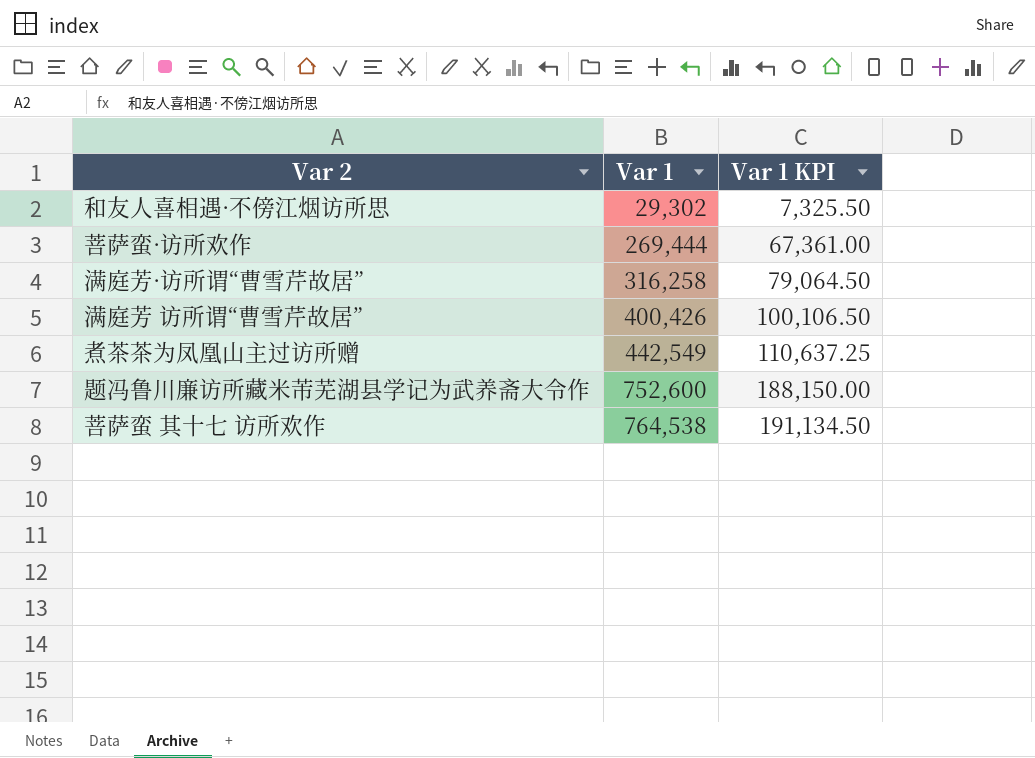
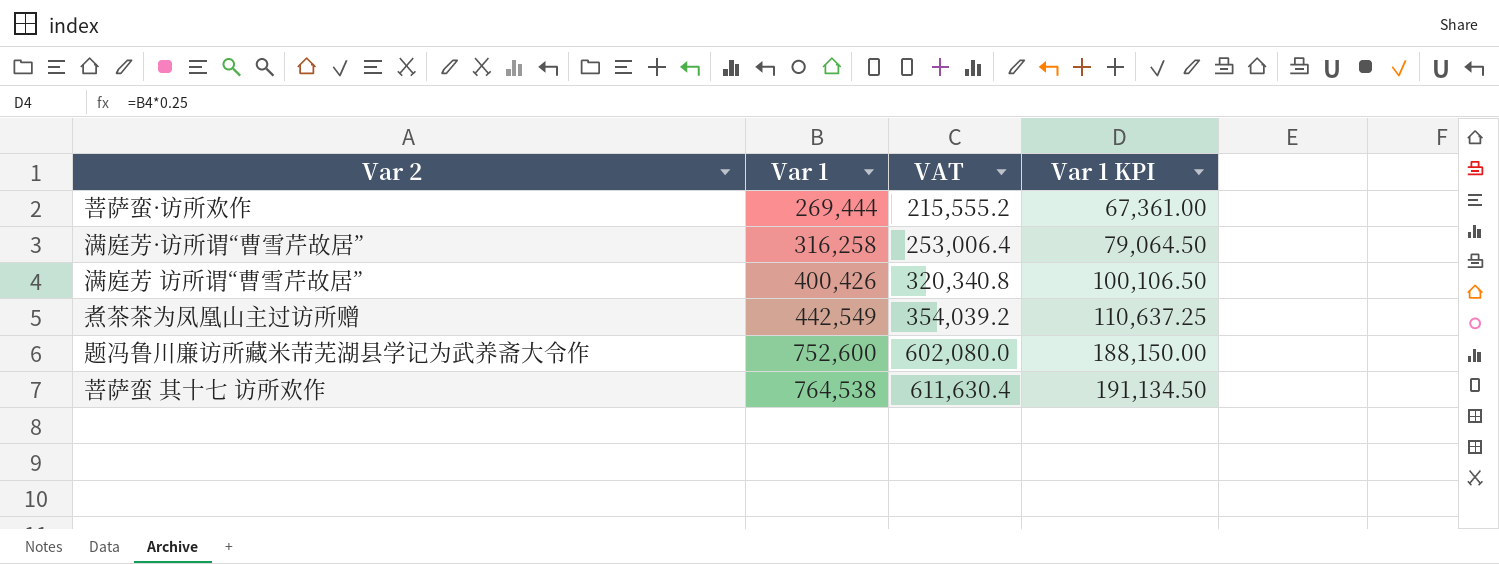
column VAT | formula: none -> [Var 1] * 0.8
row 和友人喜相遇·不傍江烟访所思: 29,302 | 7,325.50 -> none

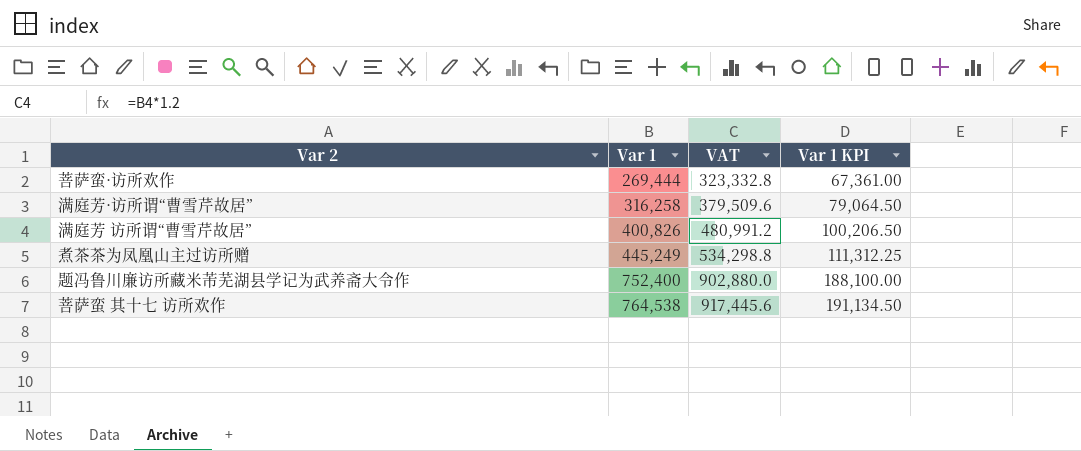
column VAT | formula: [Var 1] * 0.8 -> [Var 1] * 1.2
满庭芳 访所谓“曹雪芹故居” | Var 1: 400,426 -> 400,826
满庭芳 访所谓“曹雪芹故居” | Var 1 KPI: 100,106.50 -> 100,206.50
煮茶茶为凤凰山主过访所赠 | Var 1: 442,549 -> 445,249
煮茶茶为凤凰山主过访所赠 | Var 1 KPI: 110,637.25 -> 111,312.25
题冯鲁川廉访所藏米芾芜湖县学记为武养斋大令作 | Var 1: 752,600 -> 752,400
题冯鲁川廉访所藏米芾芜湖县学记为武养斋大令作 | Var 1 KPI: 188,150.00 -> 188,100.00

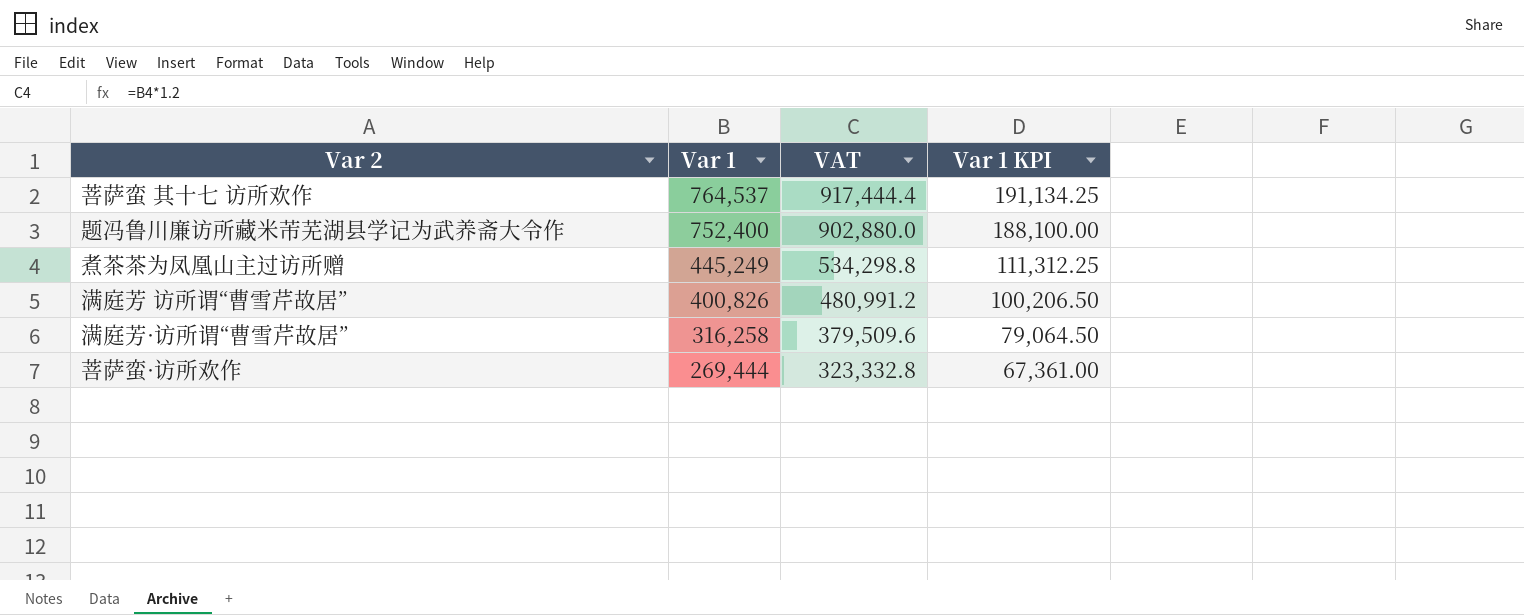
row order: Var 1 ascending -> Var 1 descending
菩萨蛮 其十七 访所欢作 | Var 1: 764,538 -> 764,537
菩萨蛮 其十七 访所欢作 | VAT: 917,445.6 -> 917,444.4
菩萨蛮 其十七 访所欢作 | Var 1 KPI: 191,134.50 -> 191,134.25

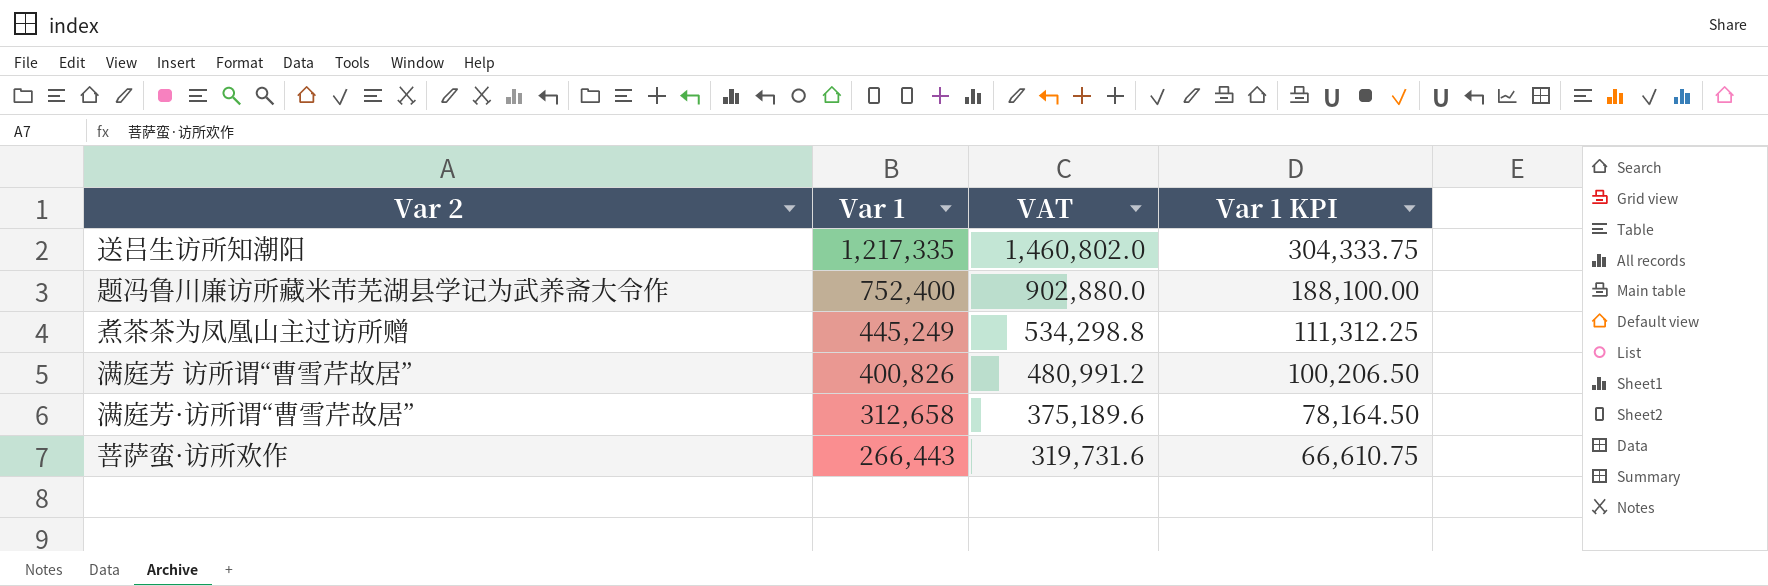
row 菩萨蛮 其十七 访所欢作: 764,537 | 917,444.4 | 191,134.25 -> none
row 送吕生访所知潮阳: none -> 1,217,335 | 1,460,802.0 | 304,333.75
满庭芳·访所谓“曹雪芹故居” | Var 1: 316,258 -> 312,658
满庭芳·访所谓“曹雪芹故居” | VAT: 379,509.6 -> 375,189.6
满庭芳·访所谓“曹雪芹故居” | Var 1 KPI: 79,064.50 -> 78,164.50
菩萨蛮·访所欢作 | Var 1: 269,444 -> 266,443
菩萨蛮·访所欢作 | VAT: 323,332.8 -> 319,731.6
菩萨蛮·访所欢作 | Var 1 KPI: 67,361.00 -> 66,610.75

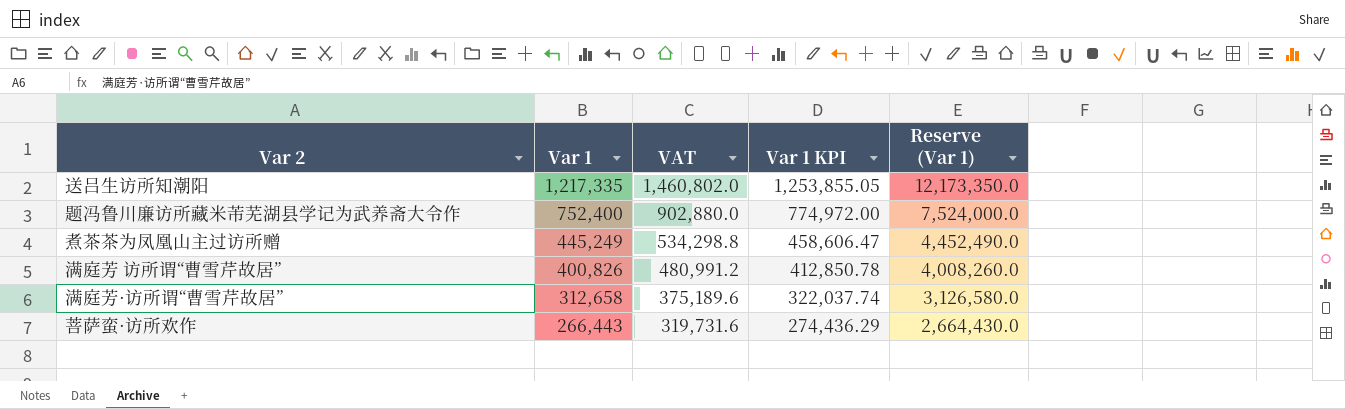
column Var 1 KPI | formula: [Var 1] * 0.25 -> [Var 1] * 1.03
column Reserve (Var 1) | formula: none -> [Var 1] * 10

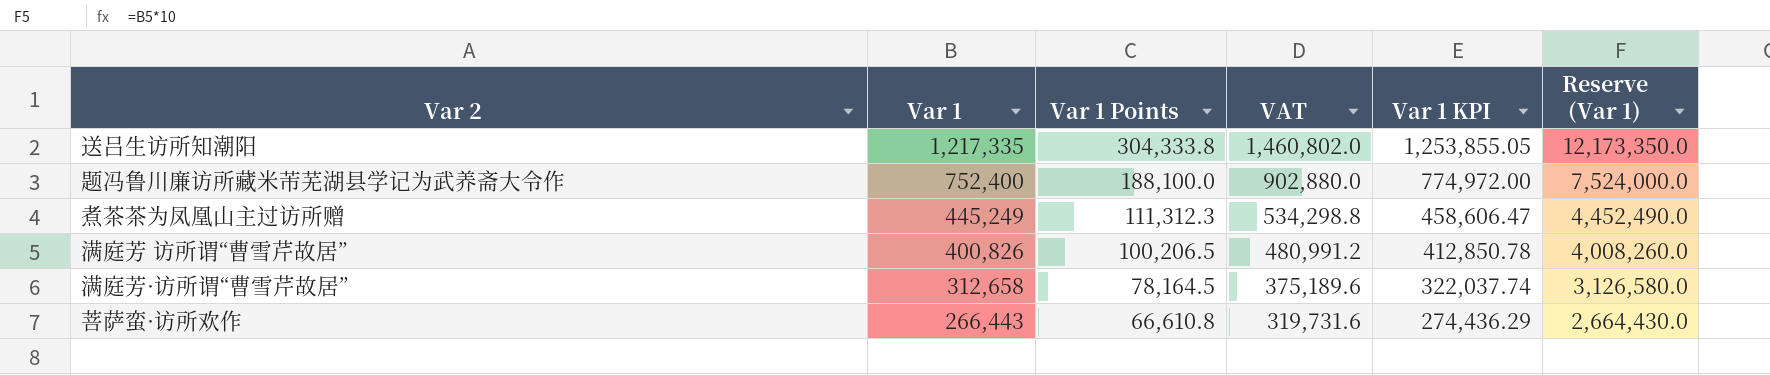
column Var 1 Points | formula: none -> [Var 1] * 0.25

